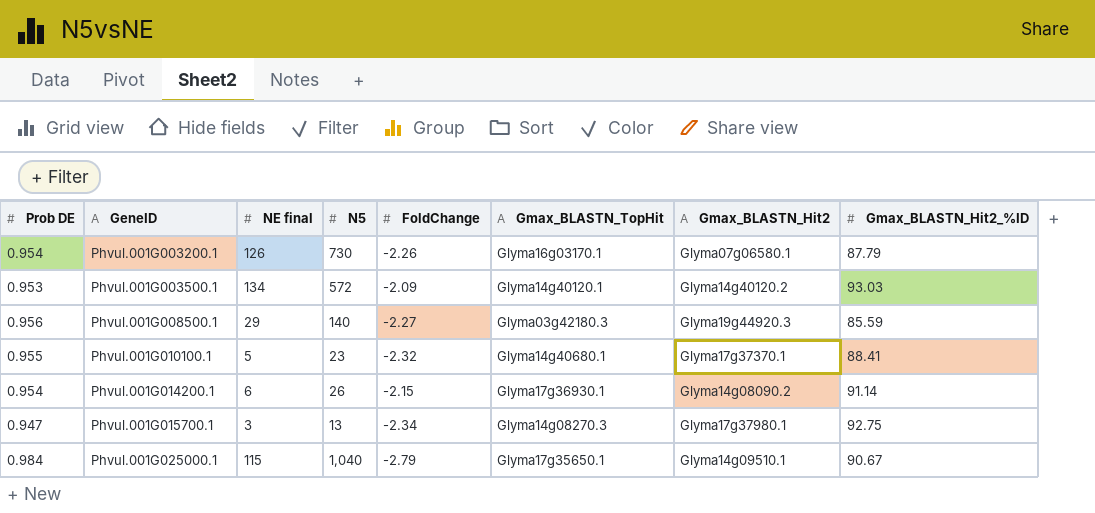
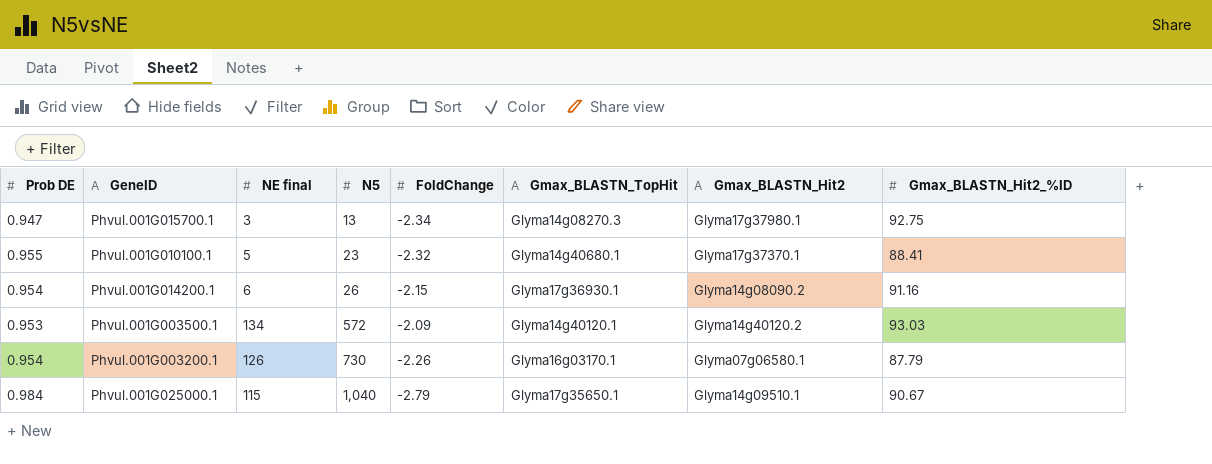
row order: GeneID ascending -> N5 ascending
row Phvul.001G008500.1: 0.956 | 29 | 140 | -2.27 | Glyma03g42180.3 | Glyma19g44920.3 | 85.59 -> none
Phvul.001G014200.1 | Gmax_BLASTN_Hit2_%ID: 91.14 -> 91.16

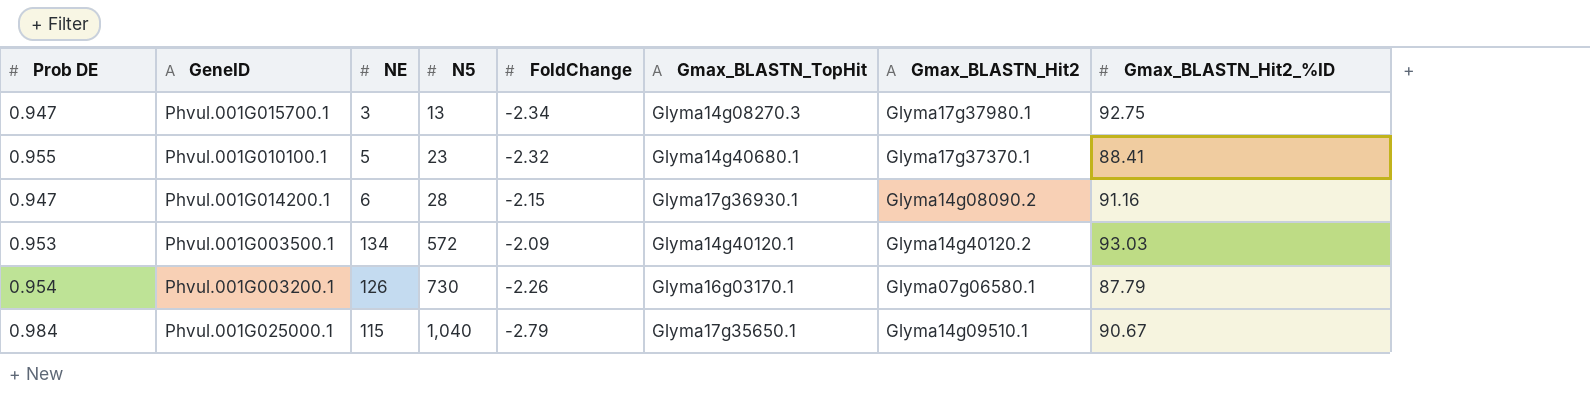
column name: NE final -> NE
Phvul.001G014200.1 | Prob DE: 0.954 -> 0.947
Phvul.001G014200.1 | N5: 26 -> 28

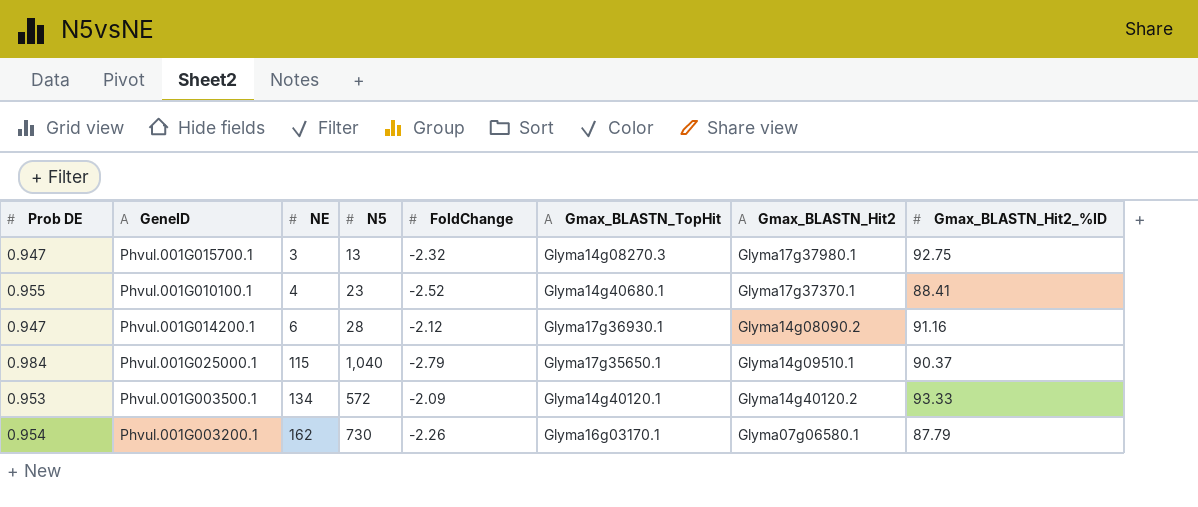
row order: N5 ascending -> NE ascending
Phvul.001G015700.1 | FoldChange: -2.34 -> -2.32
Phvul.001G010100.1 | NE: 5 -> 4
Phvul.001G010100.1 | FoldChange: -2.32 -> -2.52
Phvul.001G014200.1 | FoldChange: -2.15 -> -2.12
Phvul.001G025000.1 | Gmax_BLASTN_Hit2_%ID: 90.67 -> 90.37
Phvul.001G003500.1 | Gmax_BLASTN_Hit2_%ID: 93.03 -> 93.33
Phvul.001G003200.1 | NE: 126 -> 162

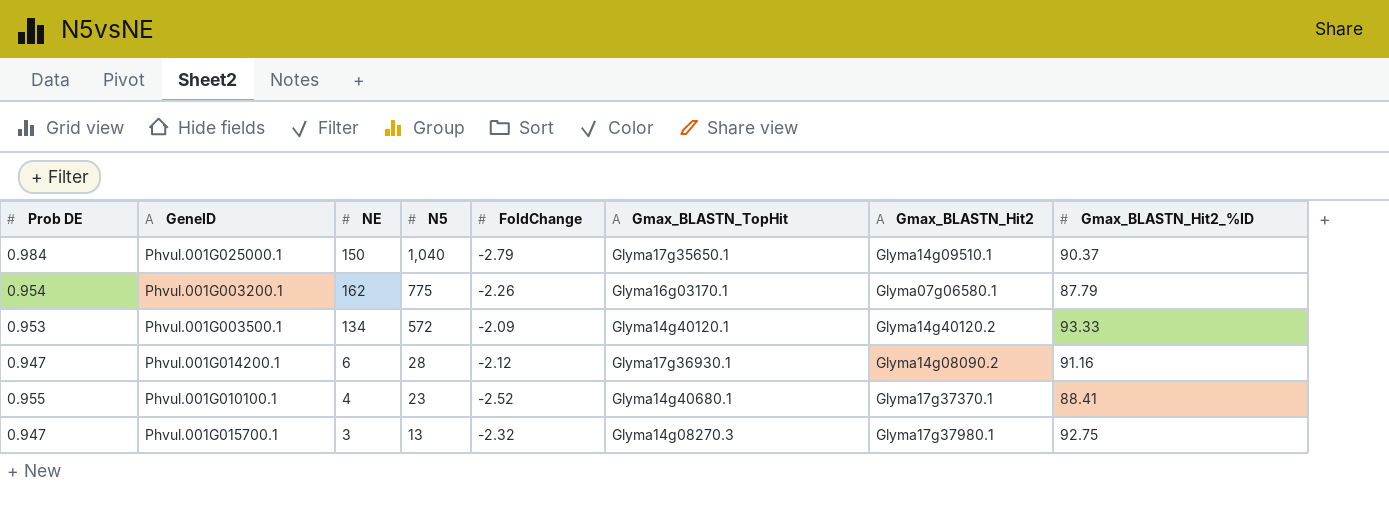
row order: NE ascending -> N5 descending
Phvul.001G025000.1 | NE: 115 -> 150
Phvul.001G003200.1 | N5: 730 -> 775

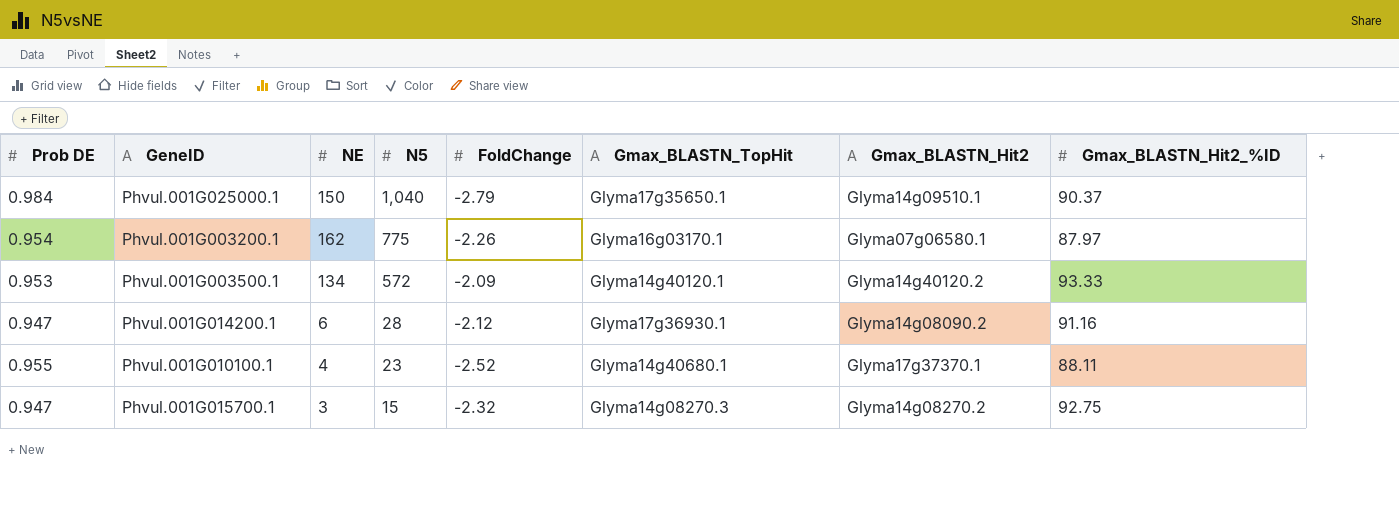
Phvul.001G003200.1 | Gmax_BLASTN_Hit2_%ID: 87.79 -> 87.97
Phvul.001G010100.1 | Gmax_BLASTN_Hit2_%ID: 88.41 -> 88.11
Phvul.001G015700.1 | N5: 13 -> 15
Phvul.001G015700.1 | Gmax_BLASTN_Hit2: Glyma17g37980.1 -> Glyma14g08270.2

